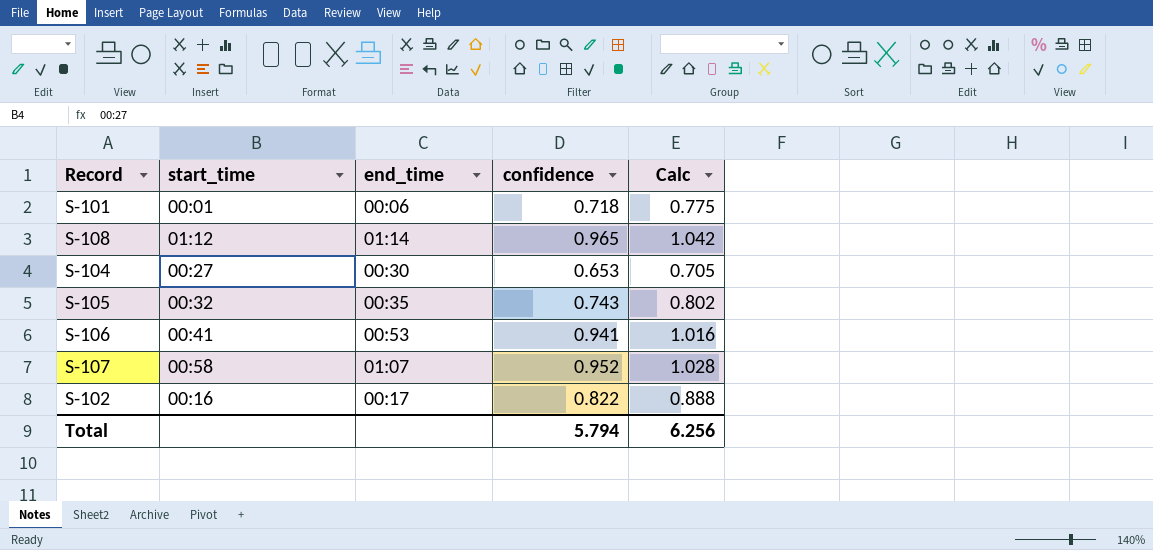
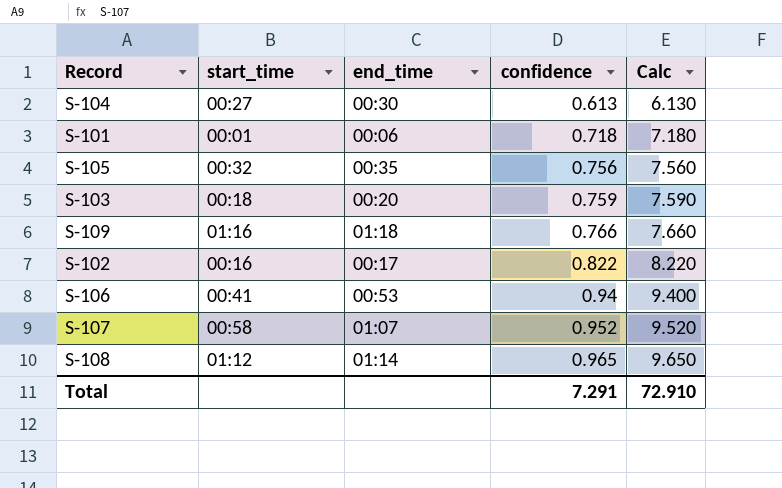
row order: none -> confidence ascending
column Calc | formula: [confidence] * 1.08 -> [confidence] * 10
S-104 | confidence: 0.653 -> 0.613
S-105 | confidence: 0.743 -> 0.756
row S-103: none -> 00:18 | 00:20 | 0.759 | 7.590
row S-109: none -> 01:16 | 01:18 | 0.766 | 7.660
S-106 | confidence: 0.941 -> 0.94
Total | confidence: 5.794 -> 7.291
Total | Calc: 6.256 -> 72.910

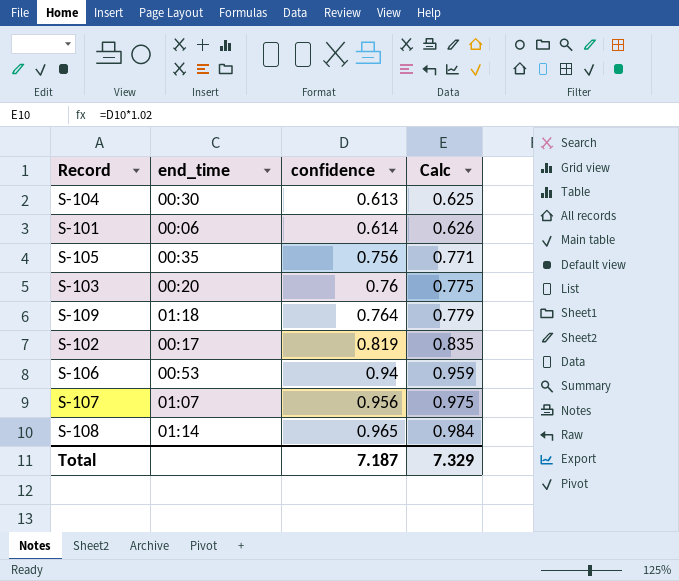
column start_time | position: 2 -> none
column Calc | formula: [confidence] * 10 -> [confidence] * 1.02
S-101 | confidence: 0.718 -> 0.614
S-103 | confidence: 0.759 -> 0.76
S-109 | confidence: 0.766 -> 0.764
S-102 | confidence: 0.822 -> 0.819
S-107 | confidence: 0.952 -> 0.956
Total | confidence: 7.291 -> 7.187
Total | Calc: 72.910 -> 7.329

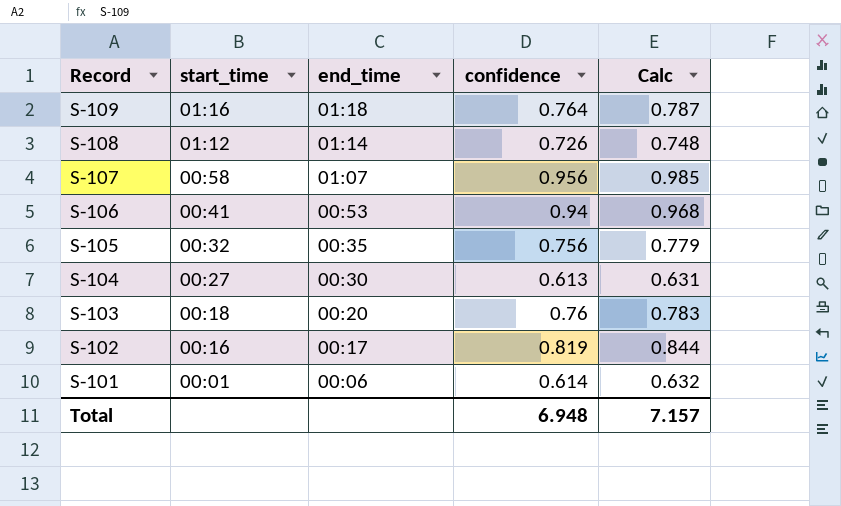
row order: confidence ascending -> Record descending
column start_time | position: none -> 2
column Calc | formula: [confidence] * 1.02 -> [confidence] * 1.03
S-108 | confidence: 0.965 -> 0.726
Total | confidence: 7.187 -> 6.948
Total | Calc: 7.329 -> 7.157

